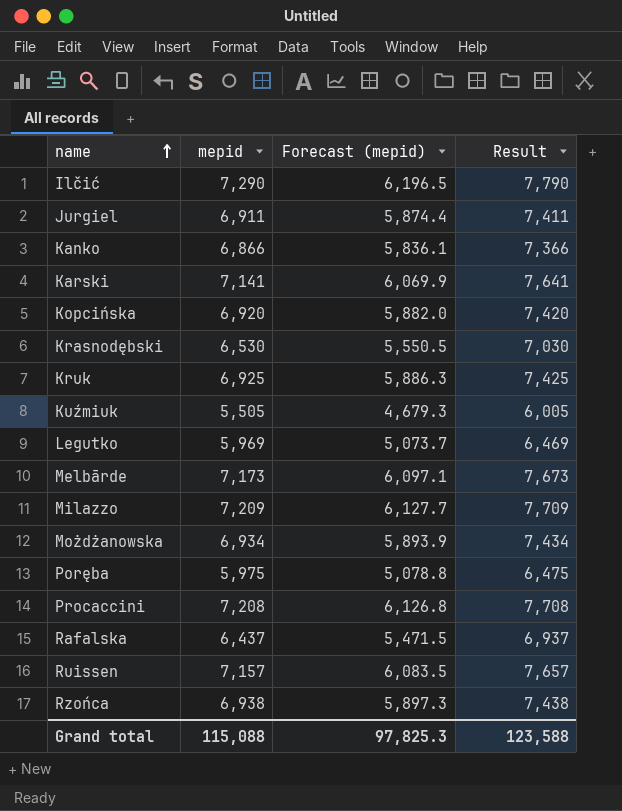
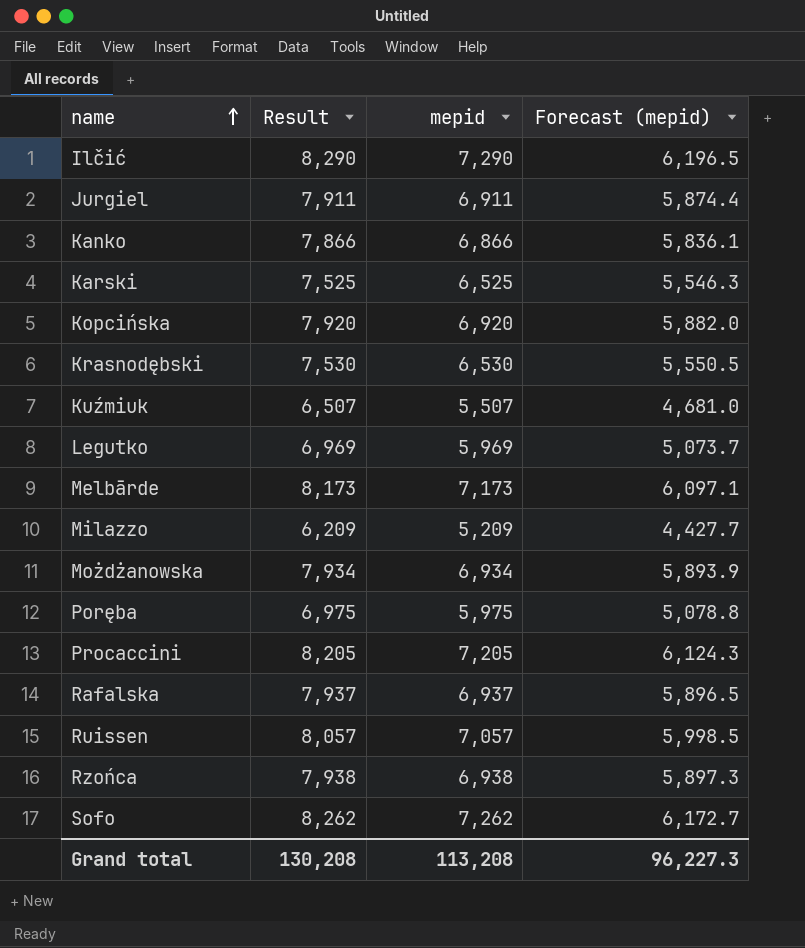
column Result | formula: [mepid] + 500 -> [mepid] + 1000
column Result | position: 4 -> 2
row Kruk: 6,925 | 5,886.3 | 7,425 -> none
Karski | mepid: 7,141 -> 6,525
Karski | Forecast (mepid): 6,069.9 -> 5,546.3
Kuźmiuk | mepid: 5,505 -> 5,507
Kuźmiuk | Forecast (mepid): 4,679.3 -> 4,681.0
Milazzo | mepid: 7,209 -> 5,209
Milazzo | Forecast (mepid): 6,127.7 -> 4,427.7
Procaccini | mepid: 7,208 -> 7,205
Procaccini | Forecast (mepid): 6,126.8 -> 6,124.3
Rafalska | mepid: 6,437 -> 6,937
Rafalska | Forecast (mepid): 5,471.5 -> 5,896.5
Ruissen | mepid: 7,157 -> 7,057
Ruissen | Forecast (mepid): 6,083.5 -> 5,998.5
row Sofo: none -> 8,262 | 7,262 | 6,172.7
Grand total | Result: 123,588 -> 130,208
Grand total | mepid: 115,088 -> 113,208
Grand total | Forecast (mepid): 97,825.3 -> 96,227.3

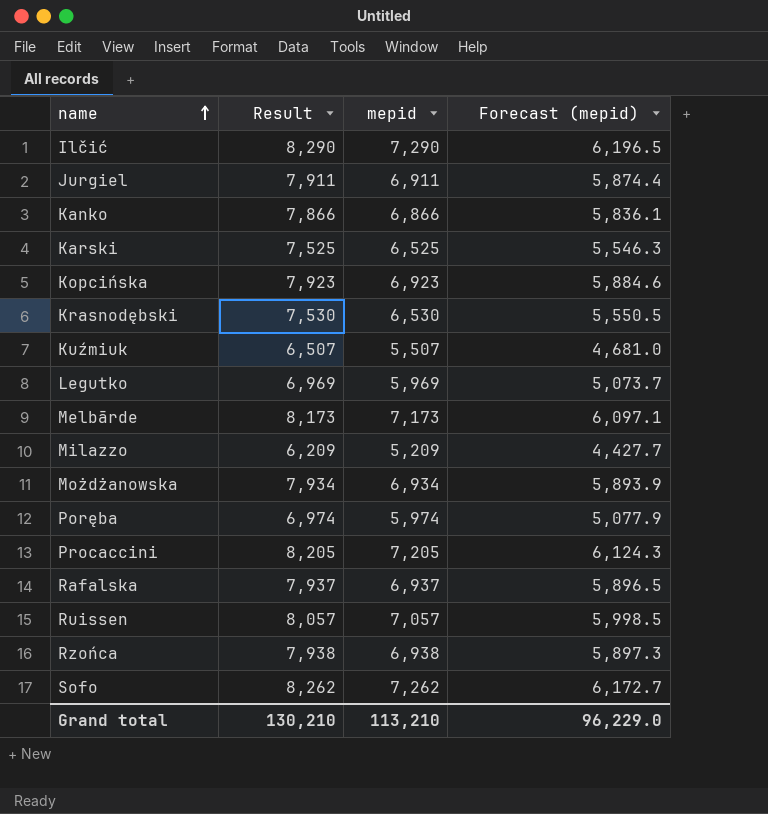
Kopcińska | Result: 7,920 -> 7,923
Kopcińska | mepid: 6,920 -> 6,923
Kopcińska | Forecast (mepid): 5,882.0 -> 5,884.6
Poręba | Result: 6,975 -> 6,974
Poręba | mepid: 5,975 -> 5,974
Poręba | Forecast (mepid): 5,078.8 -> 5,077.9
Grand total | Result: 130,208 -> 130,210
Grand total | mepid: 113,208 -> 113,210
Grand total | Forecast (mepid): 96,227.3 -> 96,229.0

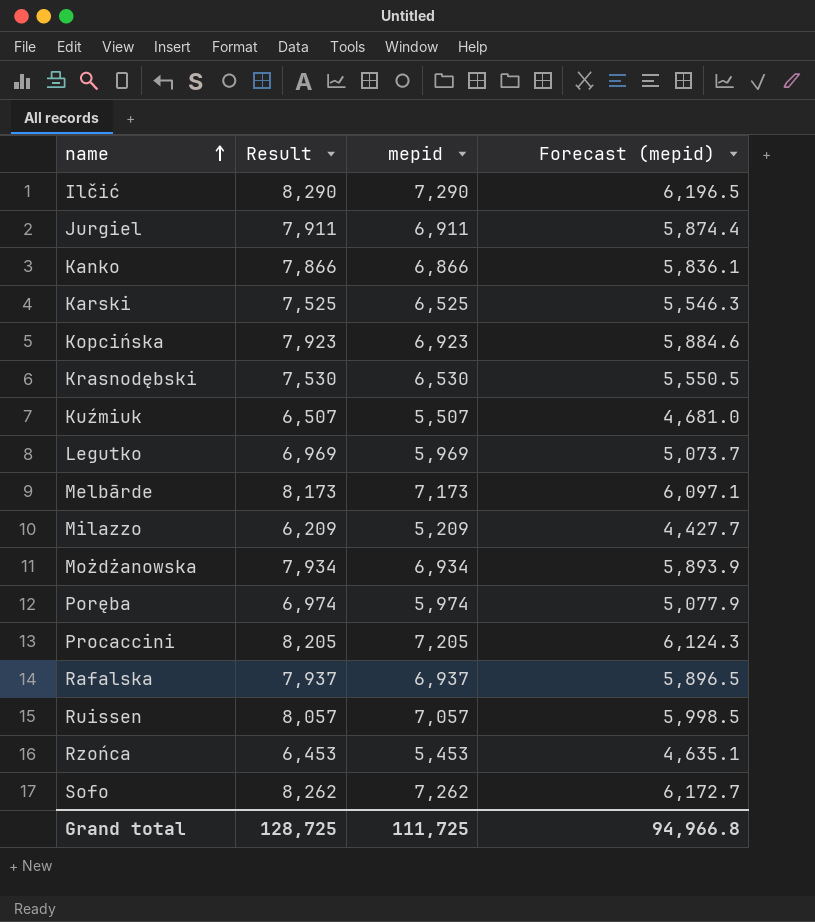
Rzońca | Result: 7,938 -> 6,453
Rzońca | mepid: 6,938 -> 5,453
Rzońca | Forecast (mepid): 5,897.3 -> 4,635.1
Grand total | Result: 130,210 -> 128,725
Grand total | mepid: 113,210 -> 111,725
Grand total | Forecast (mepid): 96,229.0 -> 94,966.8

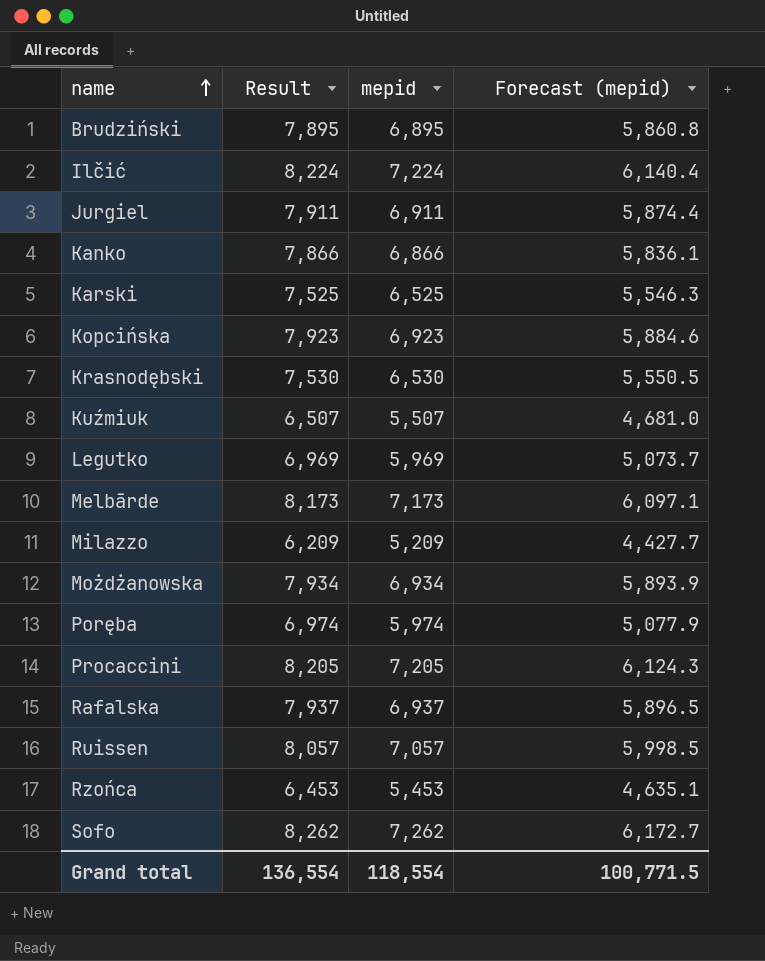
row Brudziński: none -> 7,895 | 6,895 | 5,860.8
Ilčić | Result: 8,290 -> 8,224
Ilčić | mepid: 7,290 -> 7,224
Ilčić | Forecast (mepid): 6,196.5 -> 6,140.4
Grand total | Result: 128,725 -> 136,554
Grand total | mepid: 111,725 -> 118,554
Grand total | Forecast (mepid): 94,966.8 -> 100,771.5

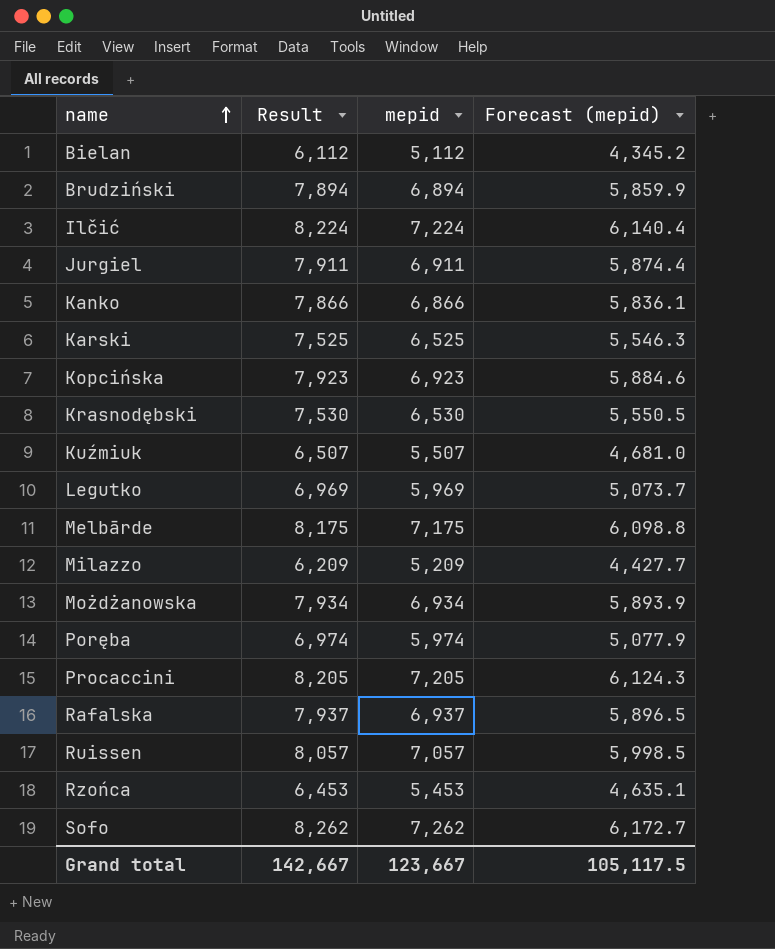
row Bielan: none -> 6,112 | 5,112 | 4,345.2
Brudziński | Result: 7,895 -> 7,894
Brudziński | mepid: 6,895 -> 6,894
Brudziński | Forecast (mepid): 5,860.8 -> 5,859.9
Melbārde | Result: 8,173 -> 8,175
Melbārde | mepid: 7,173 -> 7,175
Melbārde | Forecast (mepid): 6,097.1 -> 6,098.8
Grand total | Result: 136,554 -> 142,667
Grand total | mepid: 118,554 -> 123,667
Grand total | Forecast (mepid): 100,771.5 -> 105,117.5

